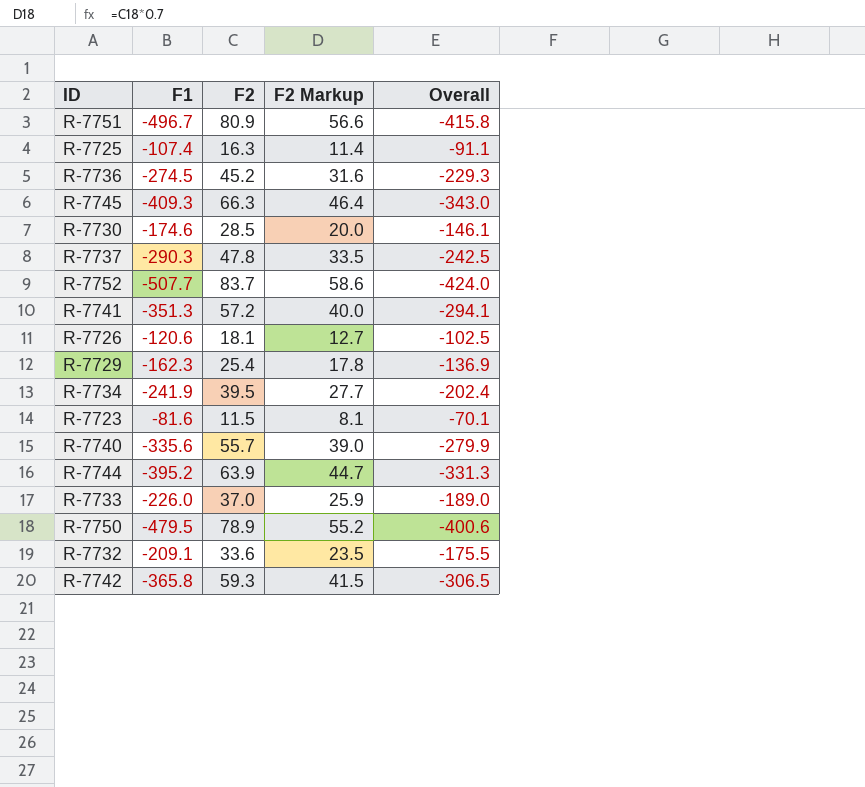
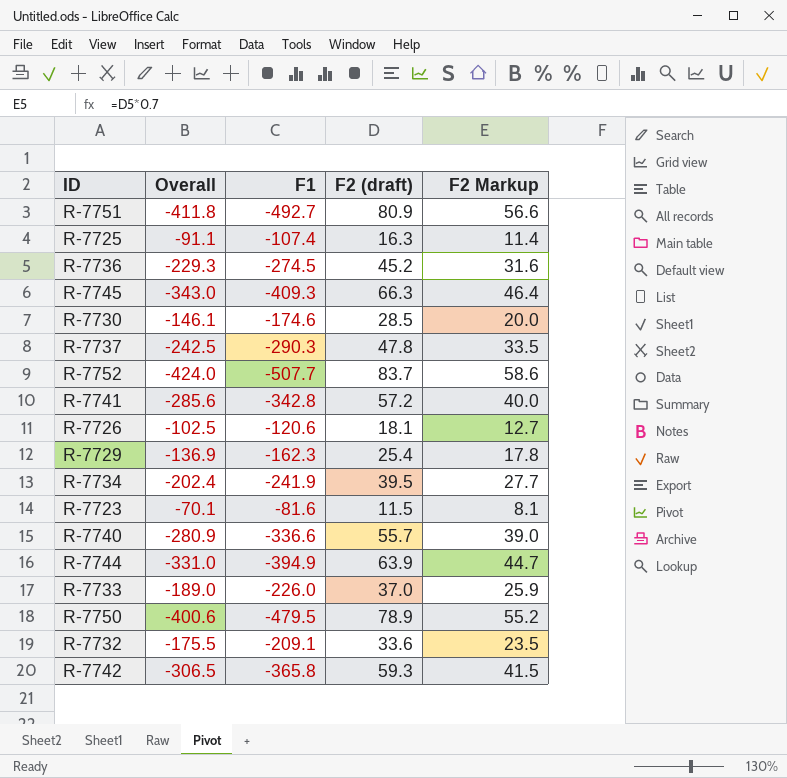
column Overall | position: 5 -> 2
column name: F2 -> F2 (draft)
R-7751 | Overall: -415.8 -> -411.8
R-7751 | F1: -496.7 -> -492.7
R-7741 | Overall: -294.1 -> -285.6
R-7741 | F1: -351.3 -> -342.8
R-7740 | Overall: -279.9 -> -280.9
R-7740 | F1: -335.6 -> -336.6
R-7744 | Overall: -331.3 -> -331.0
R-7744 | F1: -395.2 -> -394.9

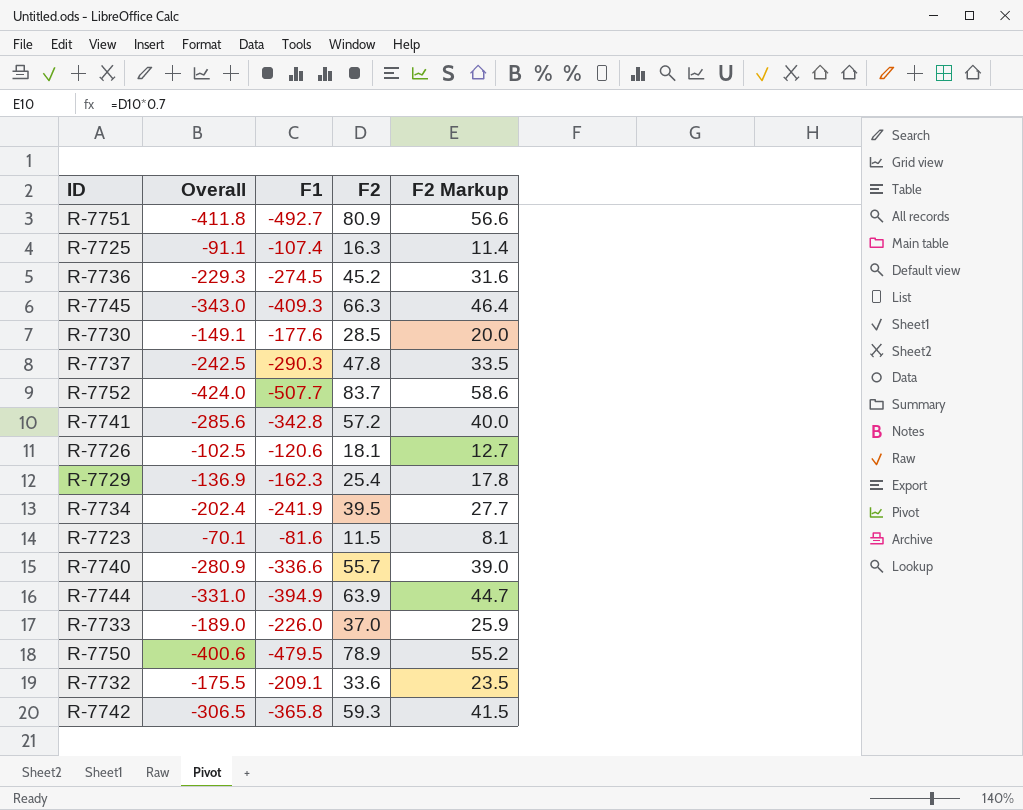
column name: F2 (draft) -> F2
R-7730 | Overall: -146.1 -> -149.1
R-7730 | F1: -174.6 -> -177.6

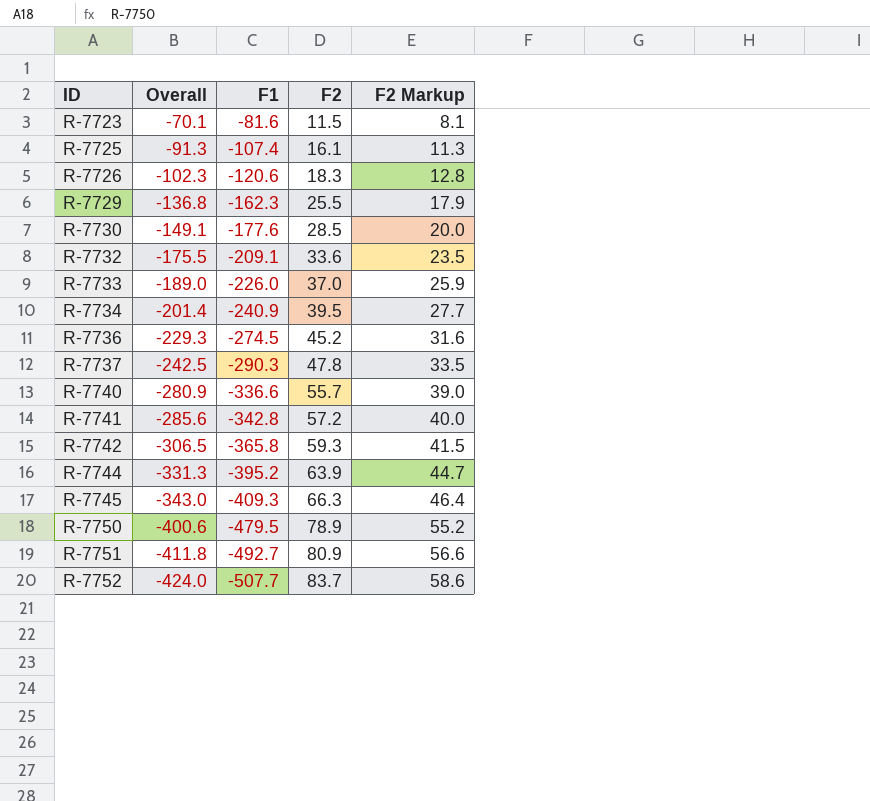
row order: none -> ID ascending
R-7725 | Overall: -91.1 -> -91.3
R-7725 | F2: 16.3 -> 16.1
R-7725 | F2 Markup: 11.4 -> 11.3
R-7726 | Overall: -102.5 -> -102.3
R-7726 | F2: 18.1 -> 18.3
R-7726 | F2 Markup: 12.7 -> 12.8
R-7729 | Overall: -136.9 -> -136.8
R-7729 | F2: 25.4 -> 25.5
R-7729 | F2 Markup: 17.8 -> 17.9
R-7734 | Overall: -202.4 -> -201.4
R-7734 | F1: -241.9 -> -240.9
R-7744 | Overall: -331.0 -> -331.3
R-7744 | F1: -394.9 -> -395.2

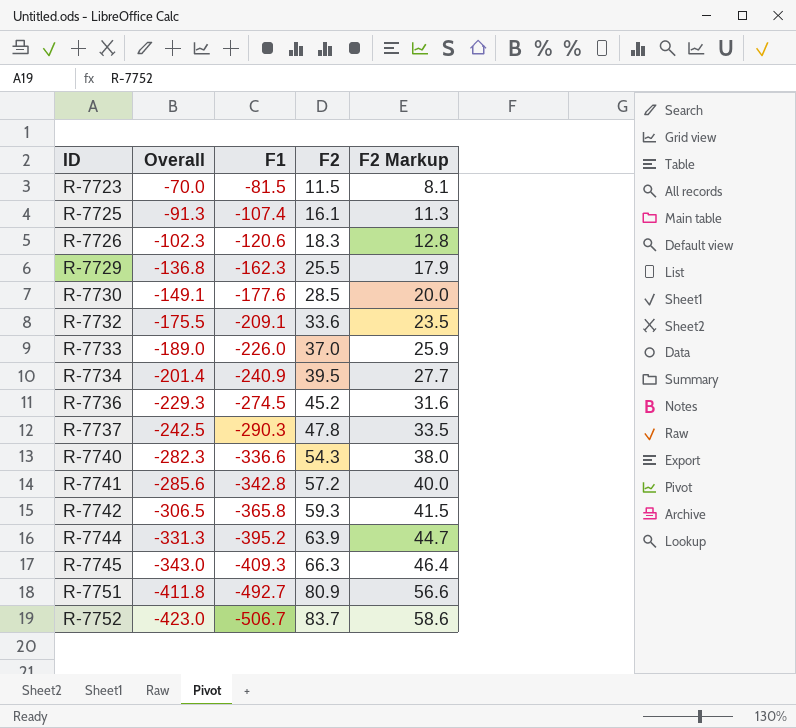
row R-7750: -400.6 | -479.5 | 78.9 | 55.2 -> none
R-7723 | Overall: -70.1 -> -70.0
R-7723 | F1: -81.6 -> -81.5
R-7740 | Overall: -280.9 -> -282.3
R-7740 | F2: 55.7 -> 54.3
R-7740 | F2 Markup: 39.0 -> 38.0
R-7752 | Overall: -424.0 -> -423.0
R-7752 | F1: -507.7 -> -506.7

